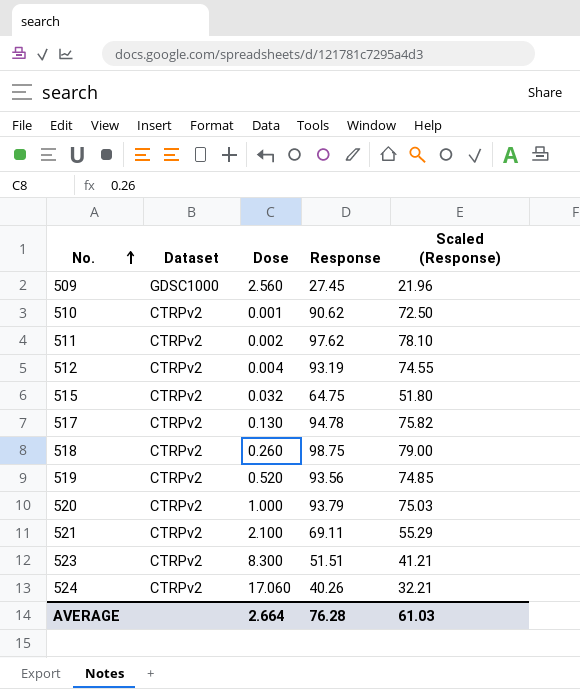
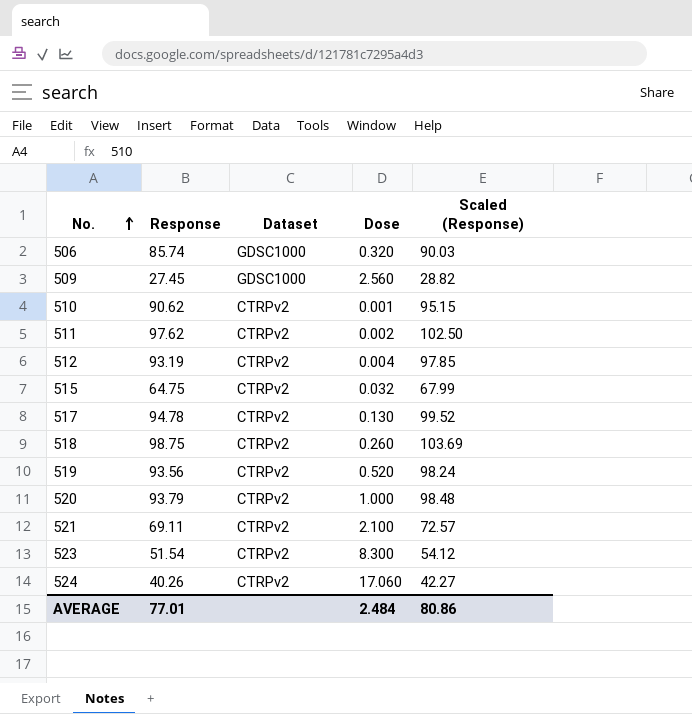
column Response | position: 4 -> 2
column Scaled (Response) | formula: [Response] * 0.8 -> [Response] * 1.05
row 506: none -> 85.74 | GDSC1000 | 0.320 | 90.03
523 | Response: 51.51 -> 51.54
AVERAGE | Response: 76.28 -> 77.01
AVERAGE | Dose: 2.664 -> 2.484
AVERAGE | Scaled (Response): 61.03 -> 80.86

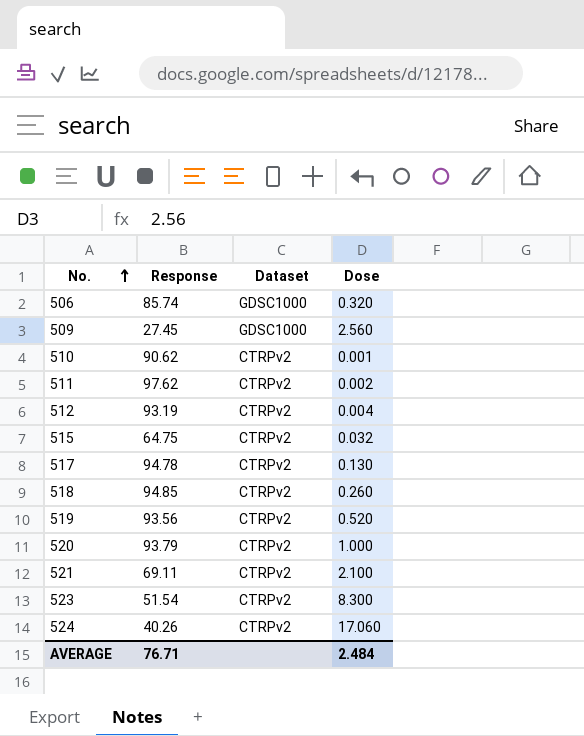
column Scaled (Response) | formula: [Response] * 1.05 -> none
518 | Response: 98.75 -> 94.85
AVERAGE | Response: 77.01 -> 76.71

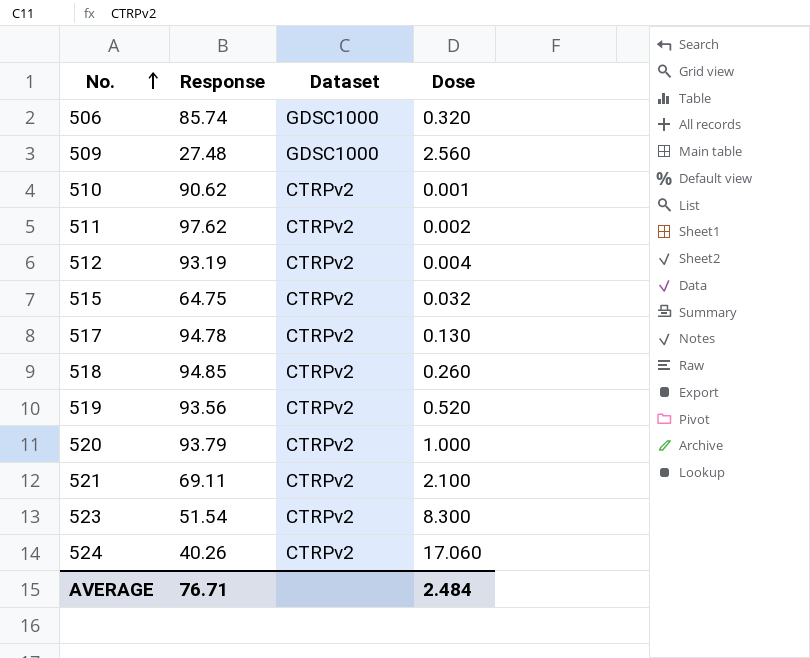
509 | Response: 27.45 -> 27.48

